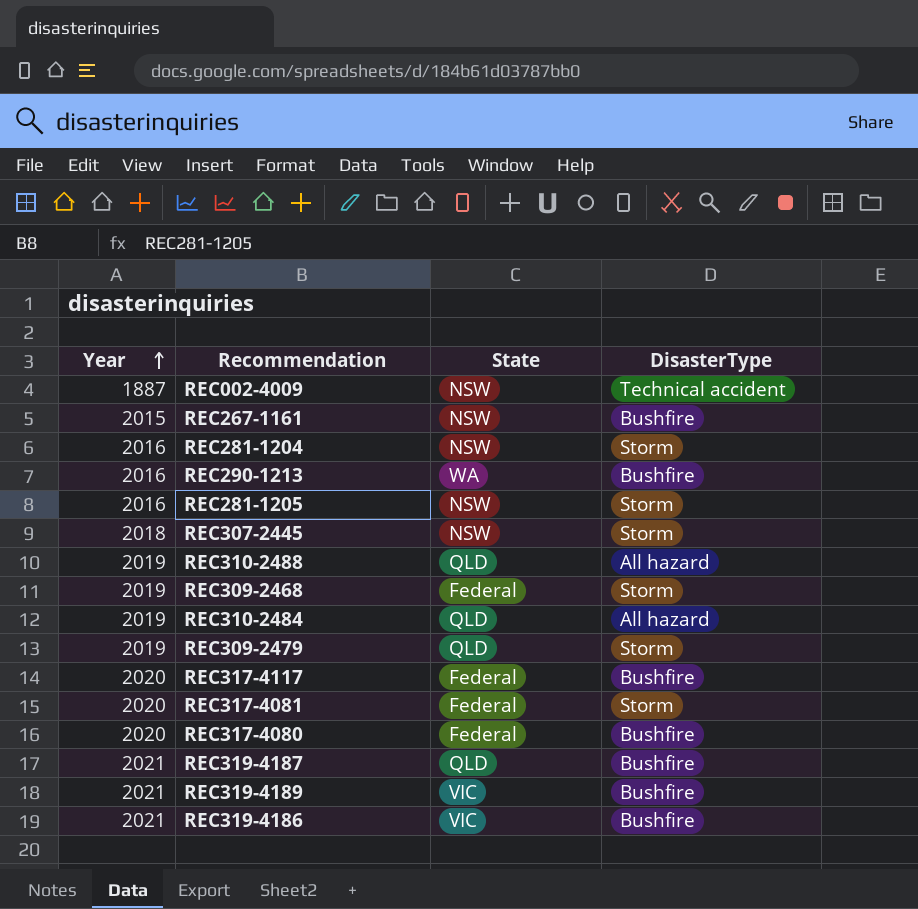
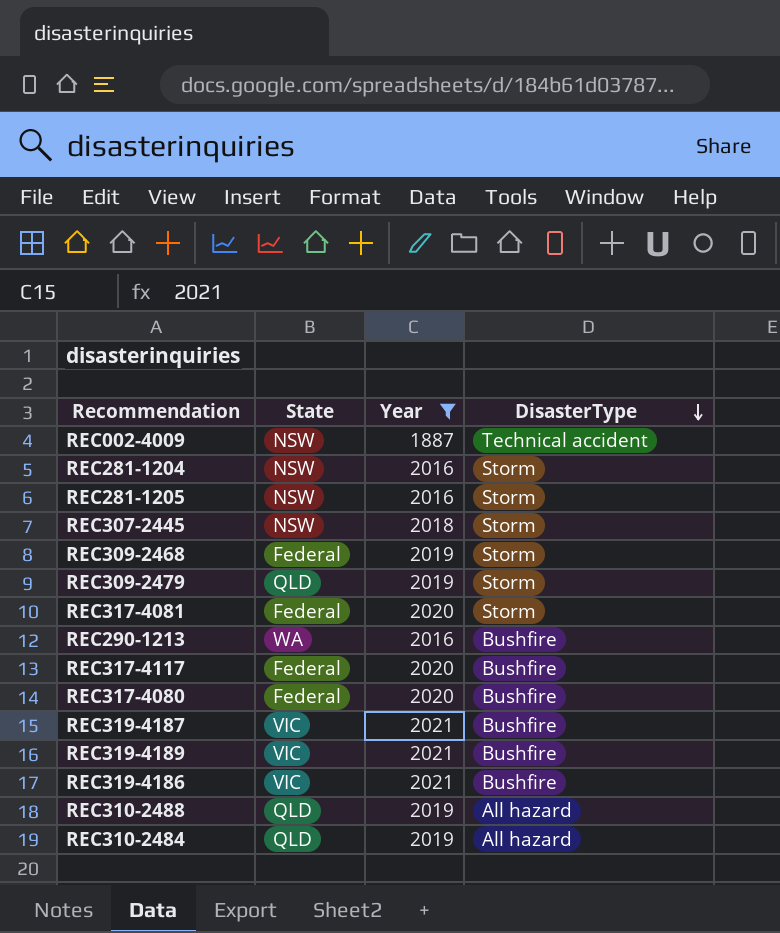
filter: none -> Year != 2015
row order: Year ascending -> DisasterType descending
column Year | position: 1 -> 3
REC319-4187 | State: QLD -> VIC

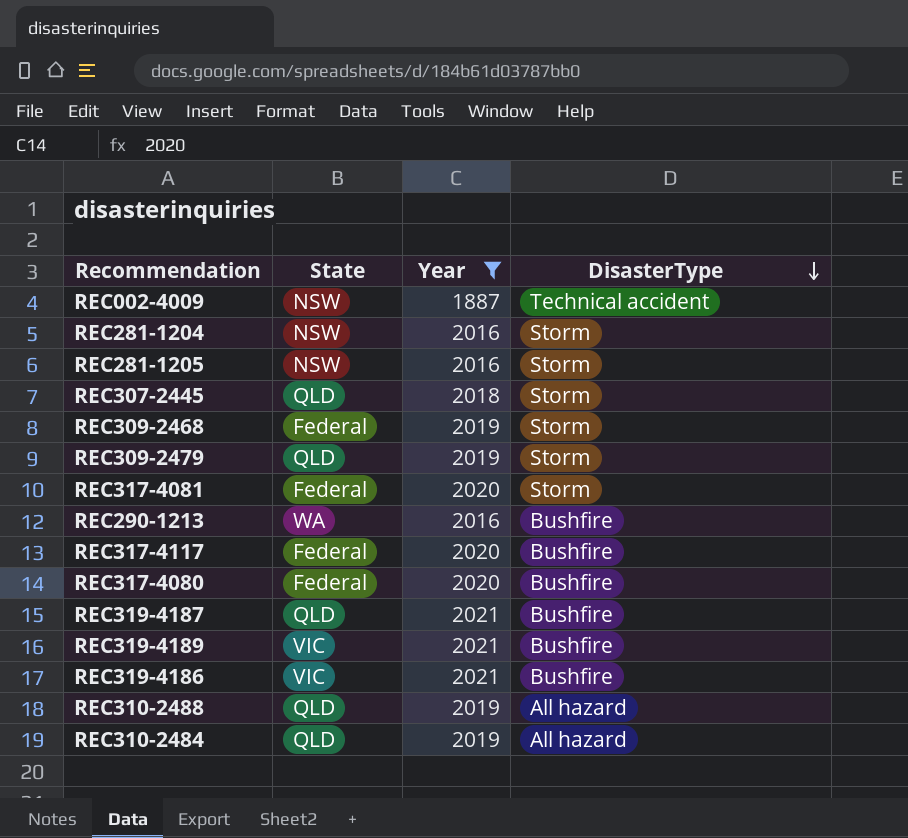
REC307-2445 | State: NSW -> QLD
REC319-4187 | State: VIC -> QLD

